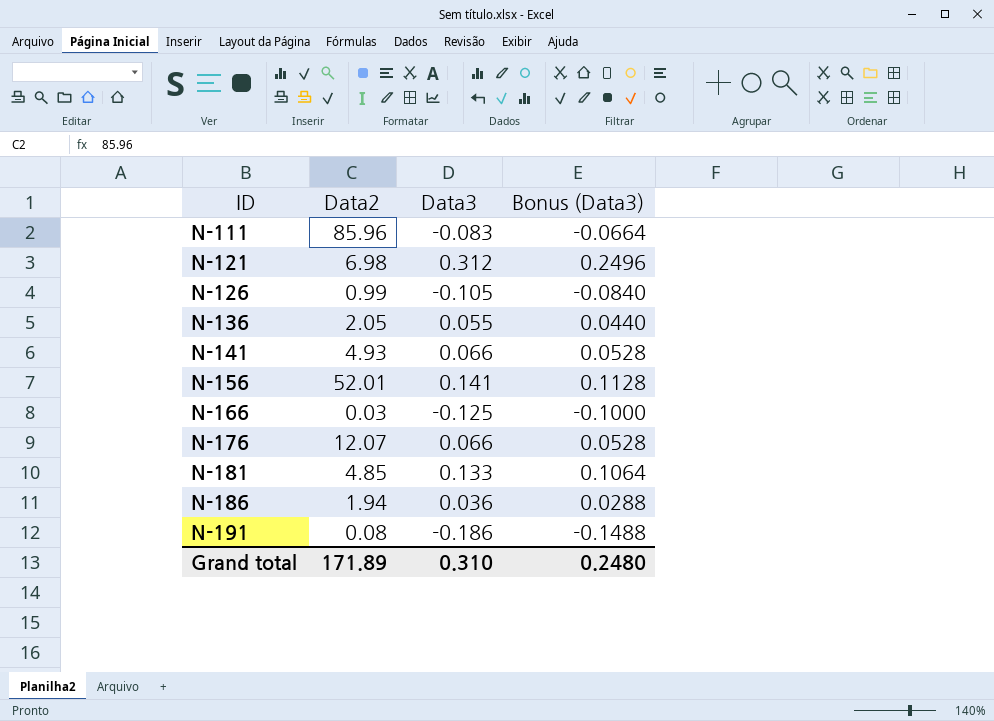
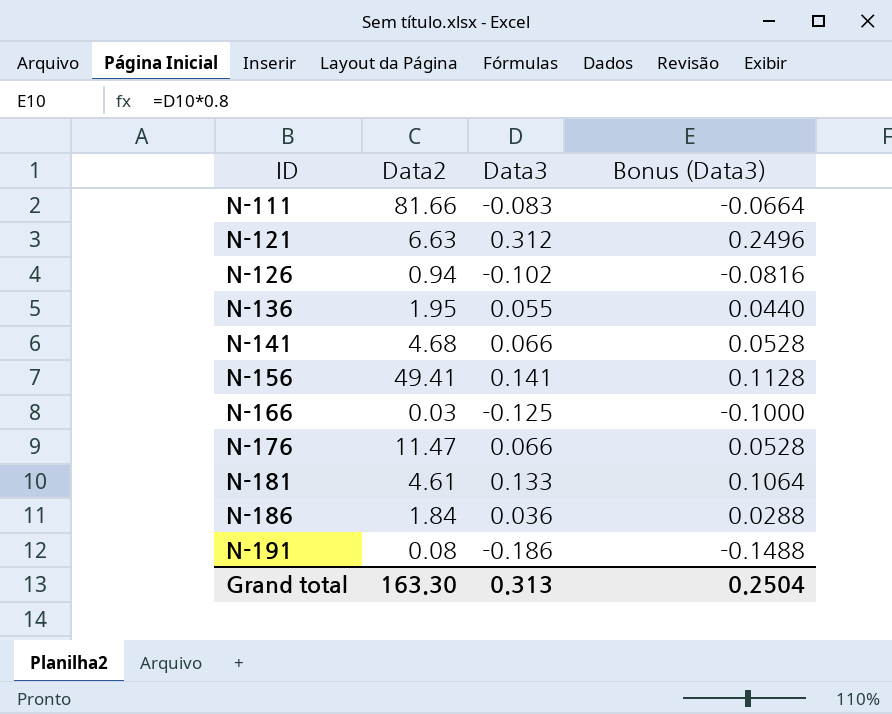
N-111 | Data2: 85.96 -> 81.66
N-121 | Data2: 6.98 -> 6.63
N-126 | Data2: 0.99 -> 0.94
N-126 | Data3: -0.105 -> -0.102
N-126 | Bonus (Data3): -0.0840 -> -0.0816
N-136 | Data2: 2.05 -> 1.95
N-141 | Data2: 4.93 -> 4.68
N-156 | Data2: 52.01 -> 49.41
N-176 | Data2: 12.07 -> 11.47
N-181 | Data2: 4.85 -> 4.61
N-186 | Data2: 1.94 -> 1.84
Grand total | Data2: 171.89 -> 163.30
Grand total | Data3: 0.310 -> 0.313
Grand total | Bonus (Data3): 0.2480 -> 0.2504

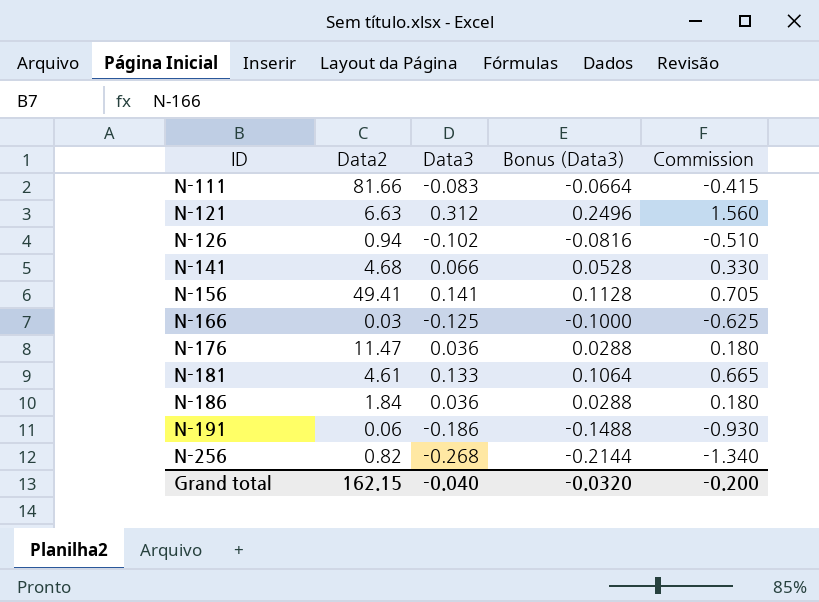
column Commission | formula: none -> [Data3] * 5
row N-136: 1.95 | 0.055 | 0.0440 -> none
N-176 | Data3: 0.066 -> 0.036
N-176 | Bonus (Data3): 0.0528 -> 0.0288
N-191 | Data2: 0.08 -> 0.06
row N-256: none -> 0.82 | -0.268 | -0.2144 | -1.340
Grand total | Data2: 163.30 -> 162.15
Grand total | Data3: 0.313 -> -0.040
Grand total | Bonus (Data3): 0.2504 -> -0.0320

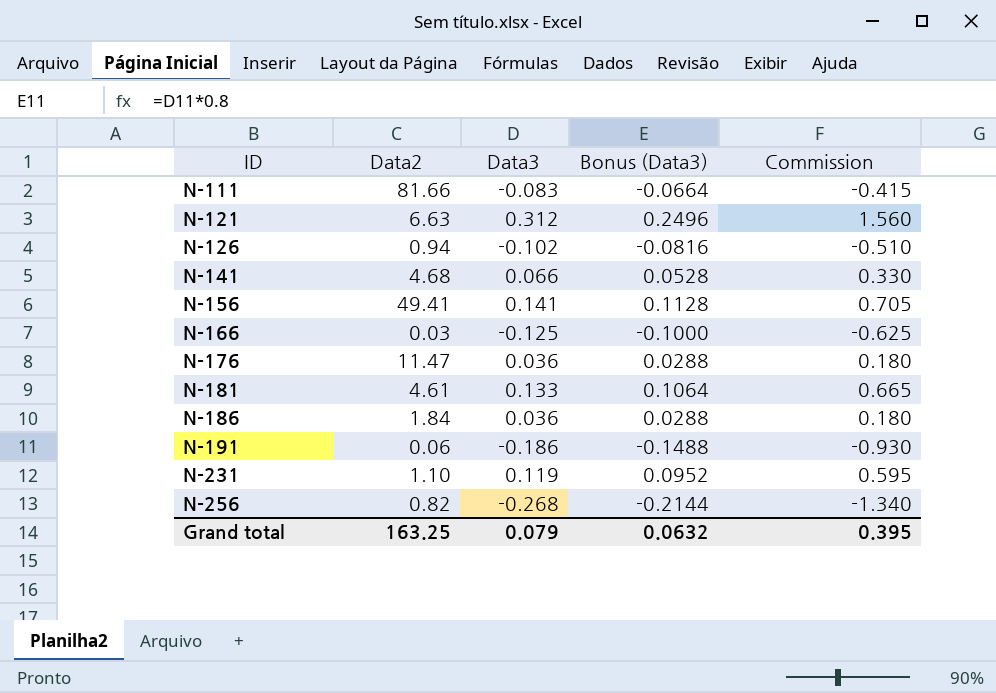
row N-231: none -> 1.10 | 0.119 | 0.0952 | 0.595
Grand total | Data2: 162.15 -> 163.25
Grand total | Data3: -0.040 -> 0.079
Grand total | Bonus (Data3): -0.0320 -> 0.0632
Grand total | Commission: -0.200 -> 0.395

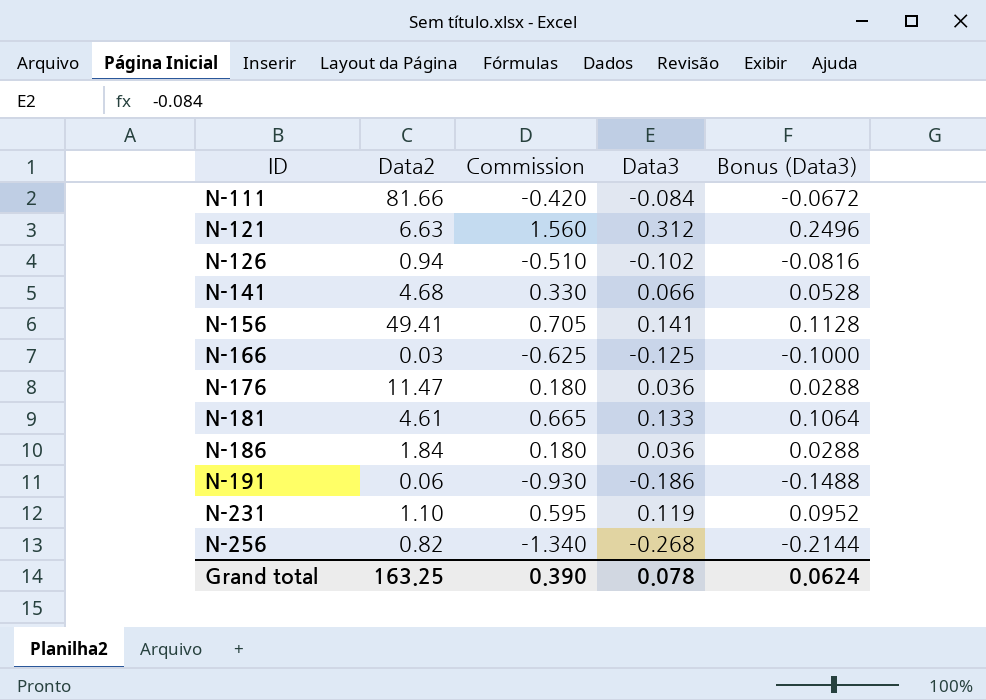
column Commission | position: 5 -> 3
N-111 | Commission: -0.415 -> -0.420
N-111 | Data3: -0.083 -> -0.084
N-111 | Bonus (Data3): -0.0664 -> -0.0672
Grand total | Commission: 0.395 -> 0.390
Grand total | Data3: 0.079 -> 0.078
Grand total | Bonus (Data3): 0.0632 -> 0.0624

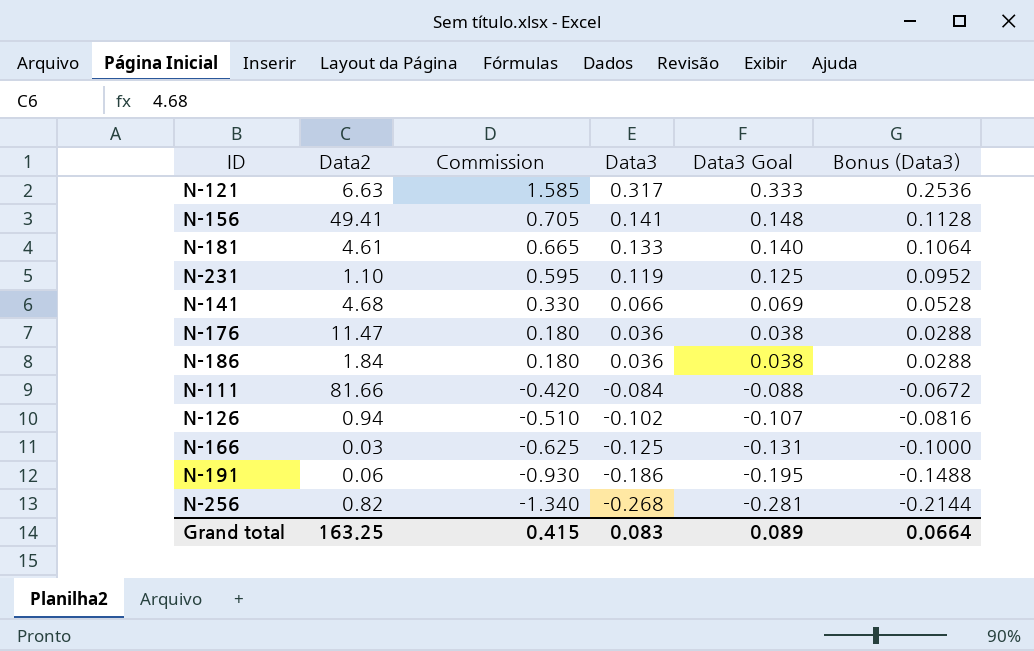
row order: ID ascending -> Commission descending
column Data3 Goal | formula: none -> [Data3] * 1.05
N-121 | Commission: 1.560 -> 1.585
N-121 | Data3: 0.312 -> 0.317
N-121 | Bonus (Data3): 0.2496 -> 0.2536
Grand total | Commission: 0.390 -> 0.415
Grand total | Data3: 0.078 -> 0.083
Grand total | Bonus (Data3): 0.0624 -> 0.0664

